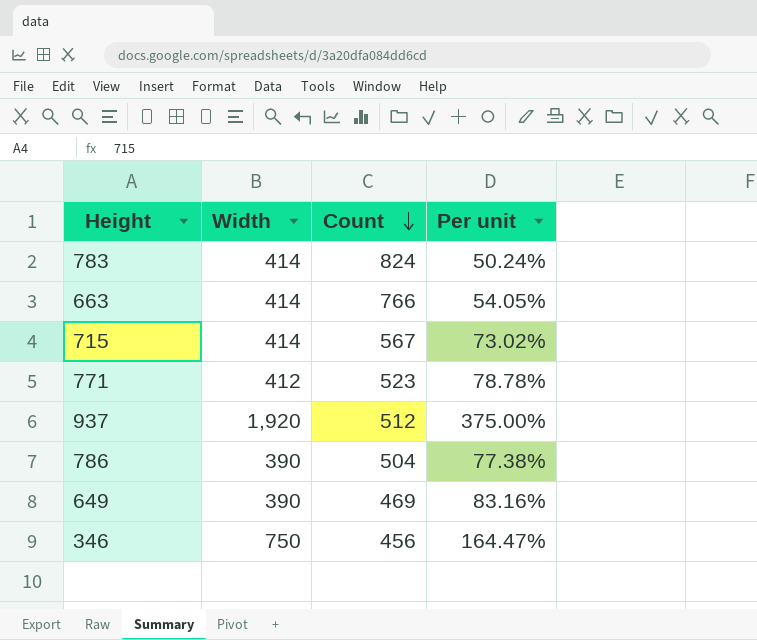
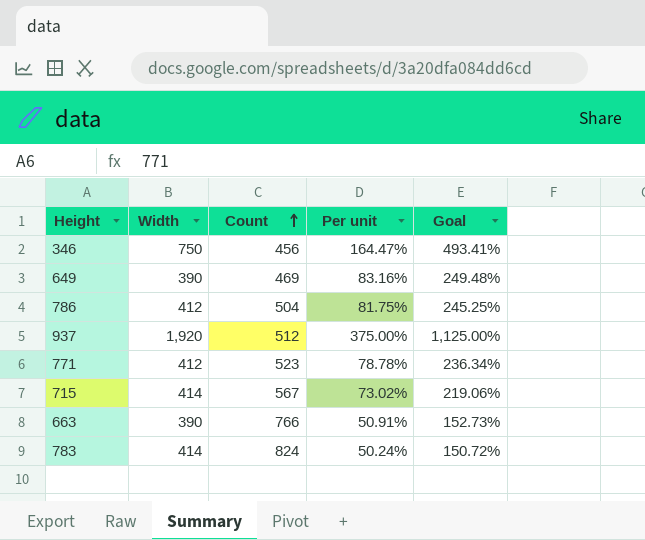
row order: Count descending -> Count ascending
column Goal | formula: none -> [Per unit] * 3
786 | Width: 390 -> 412
786 | Per unit: 77.38% -> 81.75%
663 | Width: 414 -> 390
663 | Per unit: 54.05% -> 50.91%

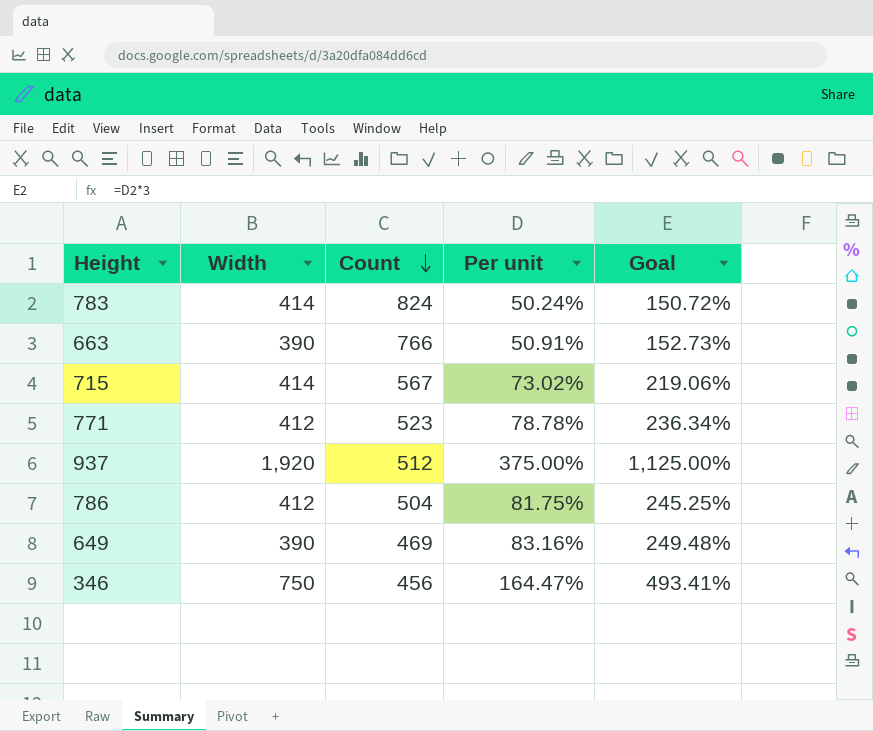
row order: Count ascending -> Count descending

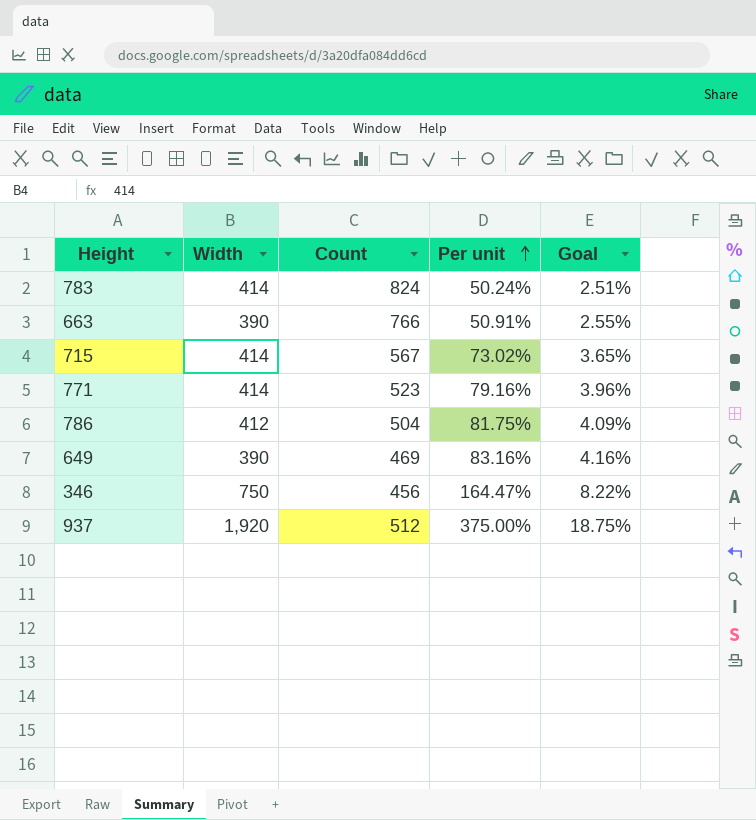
row order: Count descending -> Per unit ascending
column Goal | formula: [Per unit] * 3 -> [Per unit] * 0.05
771 | Width: 412 -> 414
771 | Per unit: 78.78% -> 79.16%

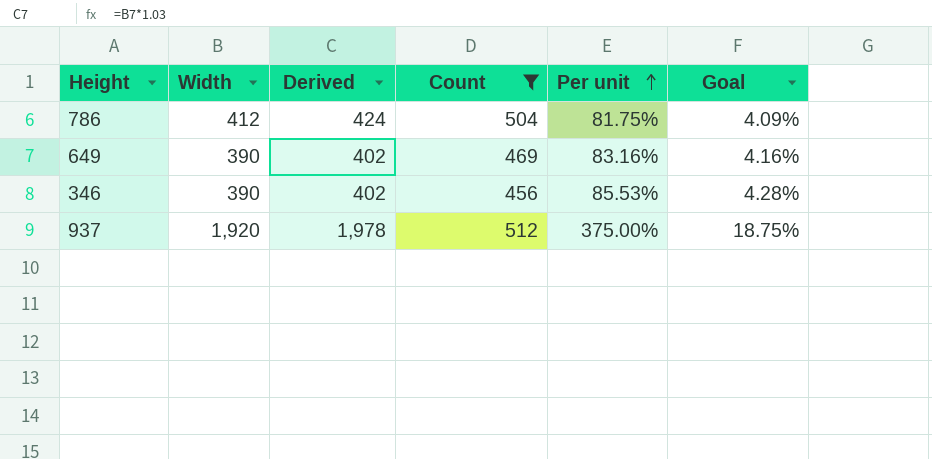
filter: none -> Count <= 512
column Derived | formula: none -> [Width] * 1.03
346 | Width: 750 -> 390
346 | Per unit: 164.47% -> 85.53%
346 | Goal: 8.22% -> 4.28%

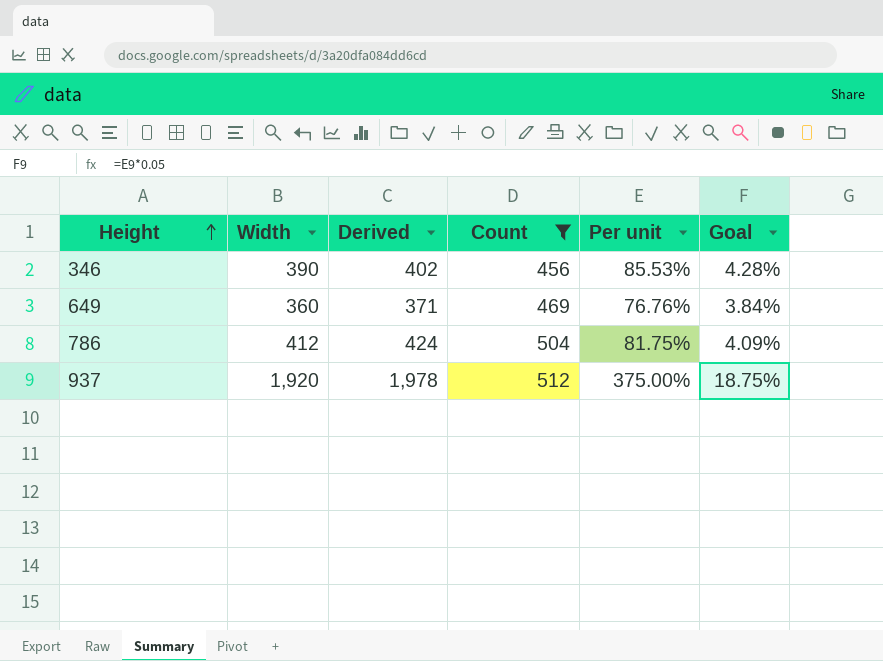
row order: Per unit ascending -> Height ascending
649 | Width: 390 -> 360
649 | Derived: 402 -> 371
649 | Per unit: 83.16% -> 76.76%
649 | Goal: 4.16% -> 3.84%

